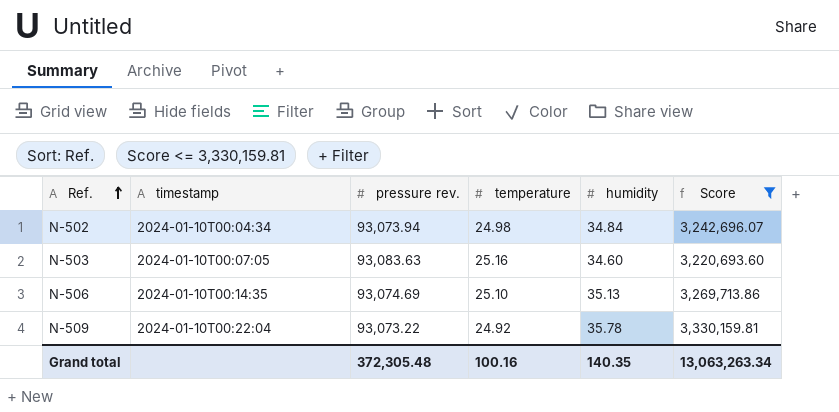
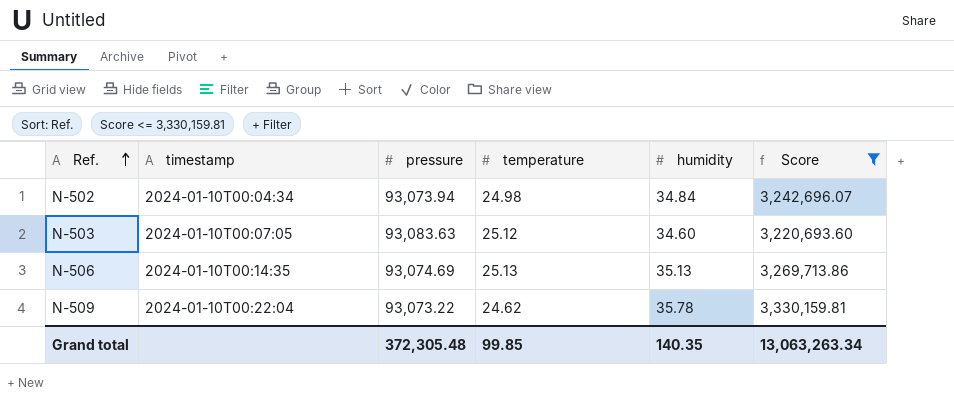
column name: pressure rev. -> pressure
N-503 | temperature: 25.16 -> 25.12
N-506 | temperature: 25.10 -> 25.13
N-509 | temperature: 24.92 -> 24.62
Grand total | temperature: 100.16 -> 99.85

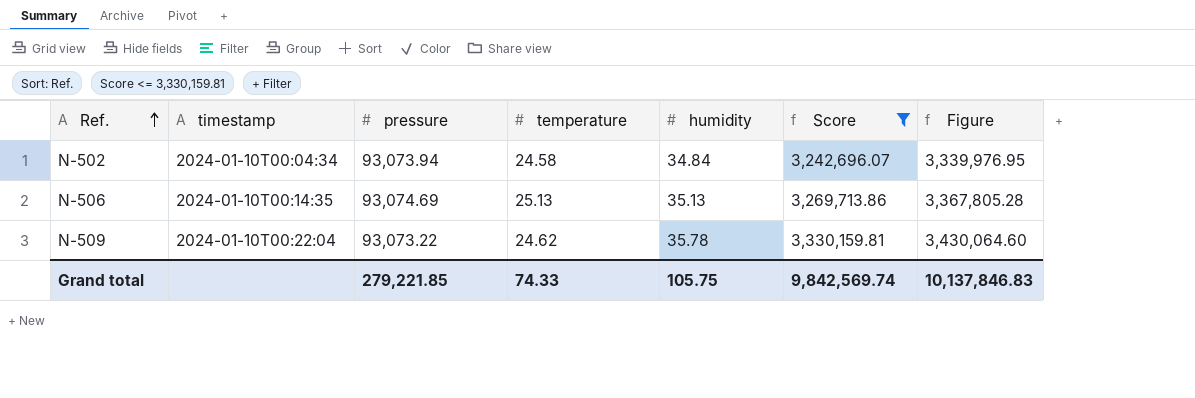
column Figure | formula: none -> [Score] * 1.03
row N-503: 2024-01-10T00:07:05 | 93,083.63 | 25.12 | 34.60 | 3,220,693.60 -> none
N-502 | temperature: 24.98 -> 24.58
Grand total | pressure: 372,305.48 -> 279,221.85
Grand total | temperature: 99.85 -> 74.33
Grand total | humidity: 140.35 -> 105.75
Grand total | Score: 13,063,263.34 -> 9,842,569.74

